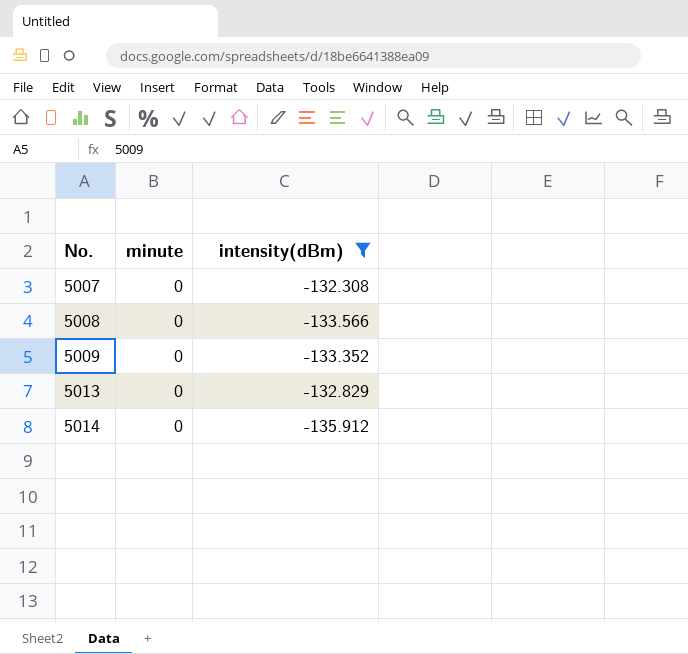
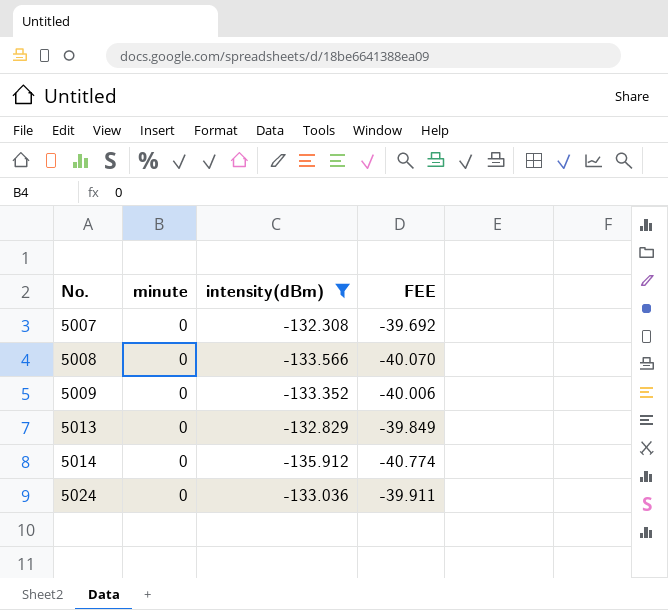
column FEE | formula: none -> [intensity(dBm)] * 0.3
row 5024: none -> 0 | -133.036 | -39.911

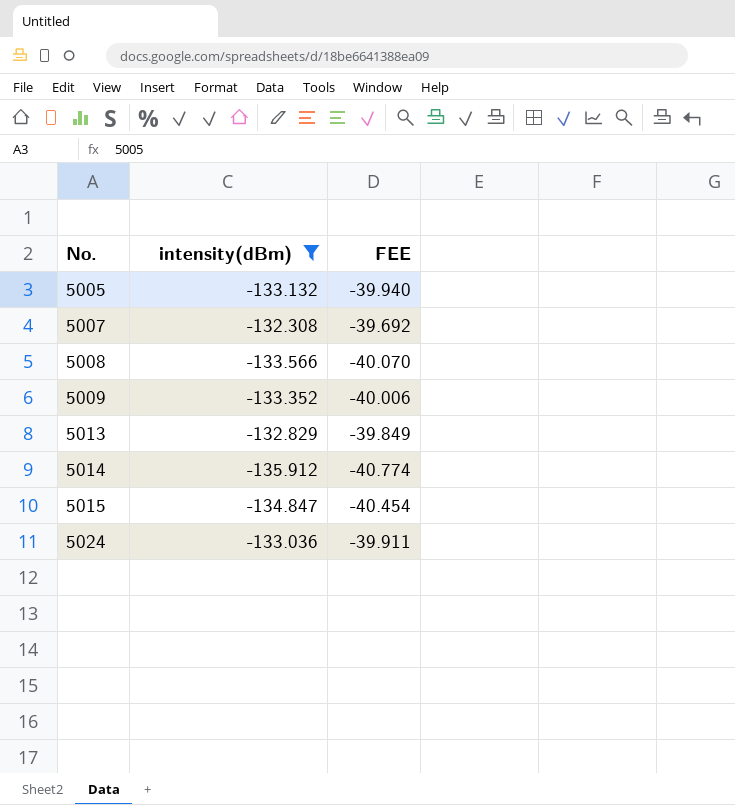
column minute | position: 2 -> none
row 5005: none -> -133.132 | -39.940
row 5015: none -> -134.847 | -40.454

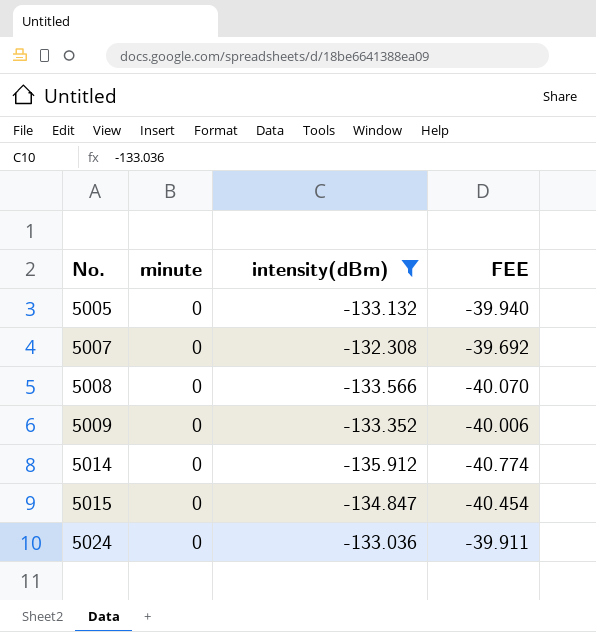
column minute | position: none -> 2
row 5013: -132.829 | -39.849 -> none

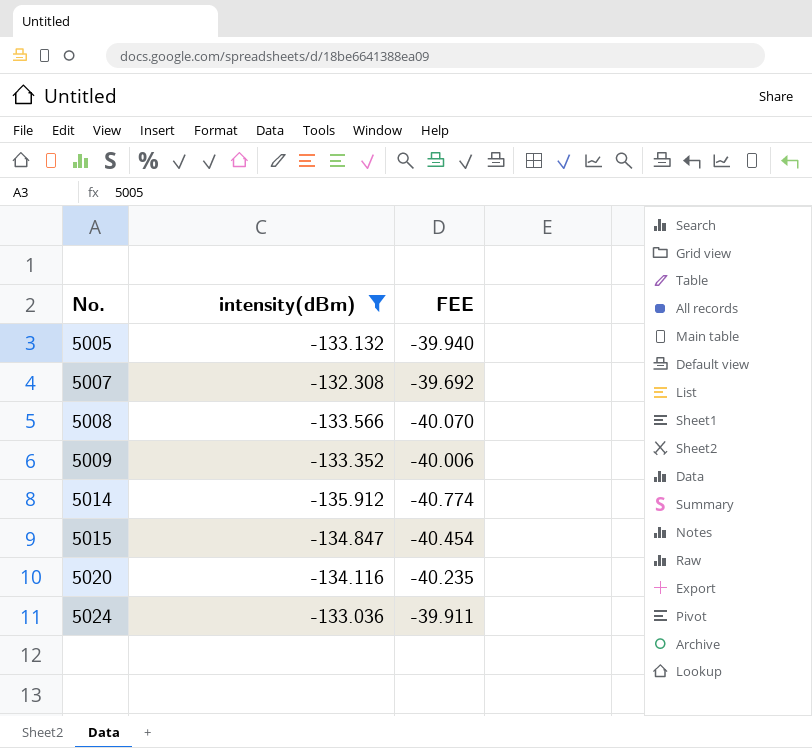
column minute | position: 2 -> none
row 5020: none -> -134.116 | -40.235

